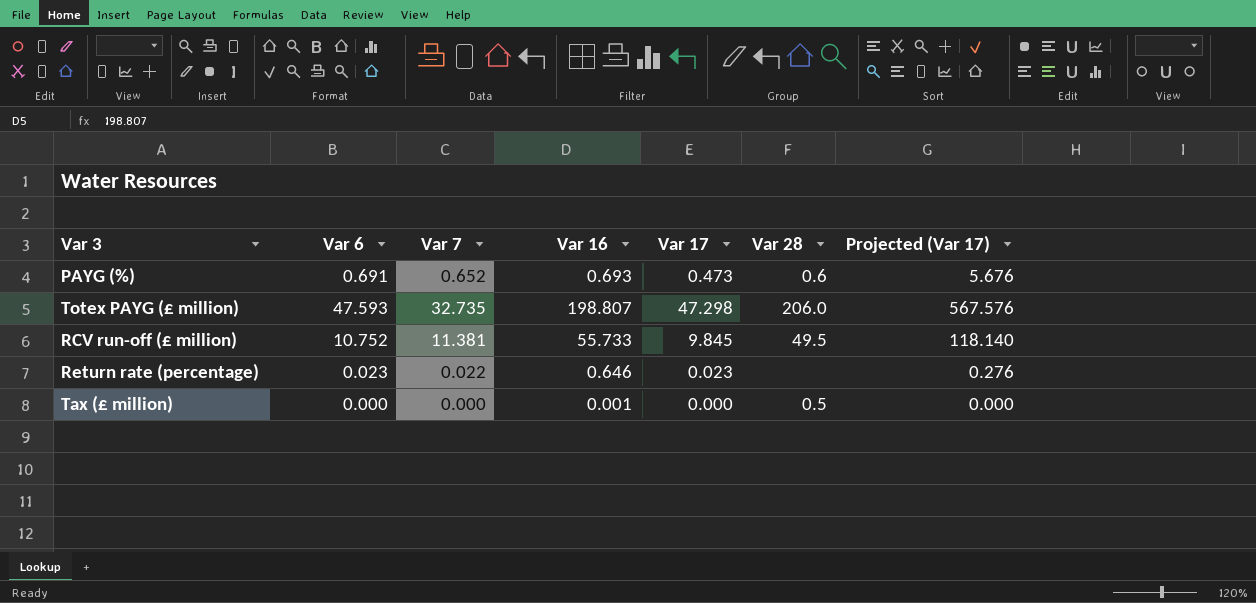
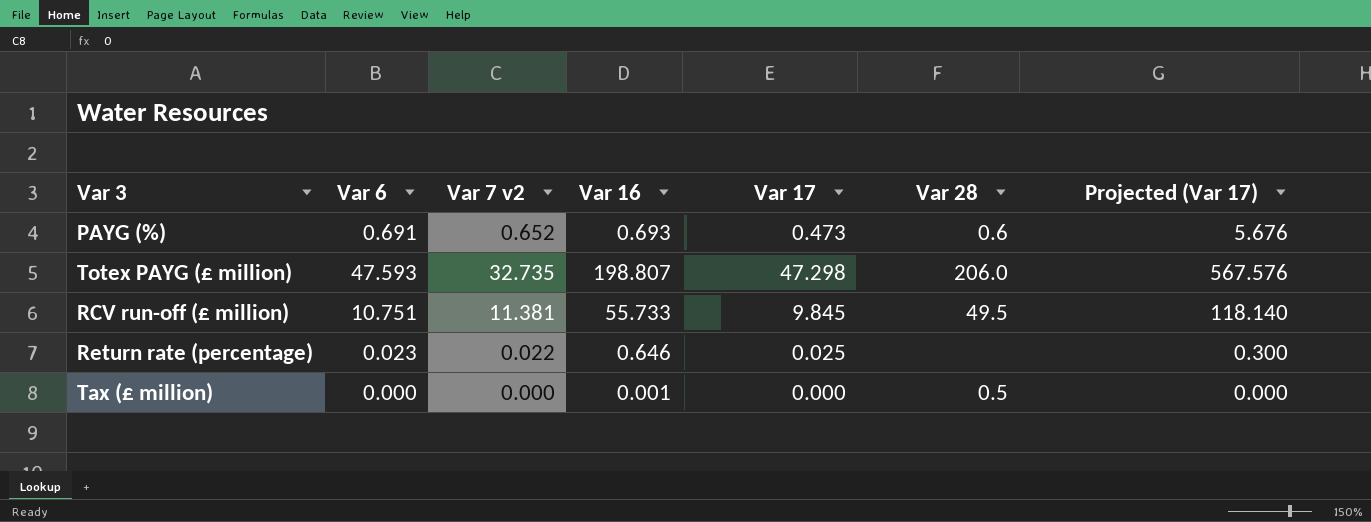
column name: Var 7 -> Var 7 v2
RCV run-off (£ million) | Var 6: 10.752 -> 10.751
Return rate (percentage) | Var 17: 0.023 -> 0.025
Return rate (percentage) | Projected (Var 17): 0.276 -> 0.300

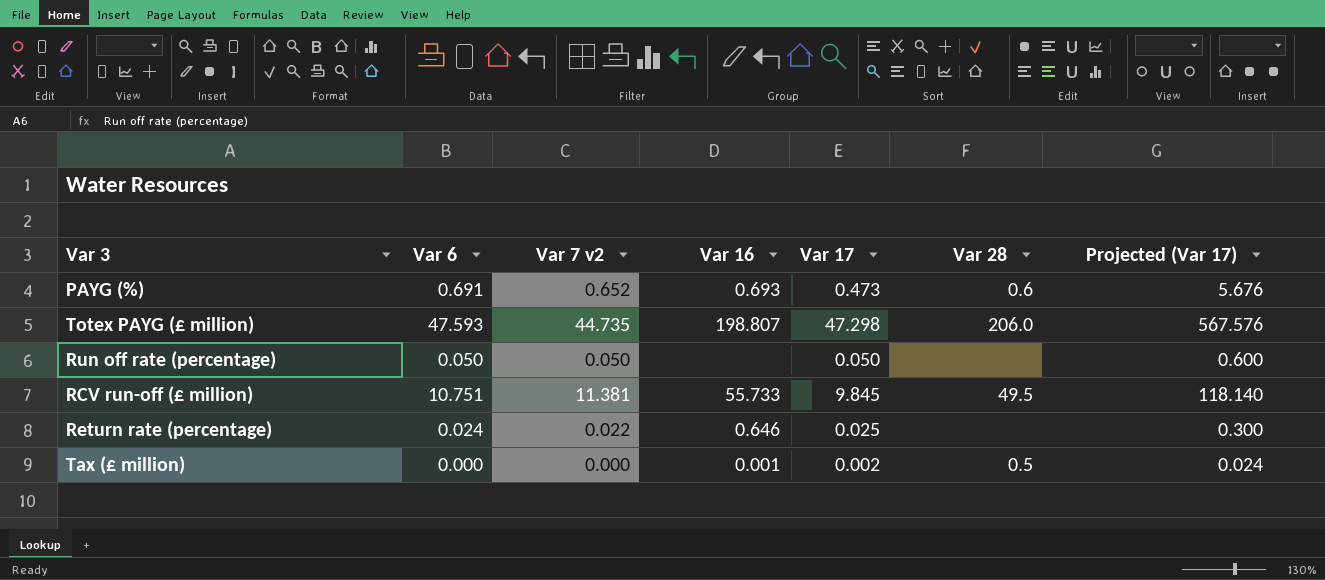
Totex PAYG (£ million) | Var 7 v2: 32.735 -> 44.735
row Run off rate (percentage): none -> 0.050 | 0.050 | none | 0.050 | none | 0.600
Return rate (percentage) | Var 6: 0.023 -> 0.024
Tax (£ million) | Var 17: 0.000 -> 0.002
Tax (£ million) | Projected (Var 17): 0.000 -> 0.024

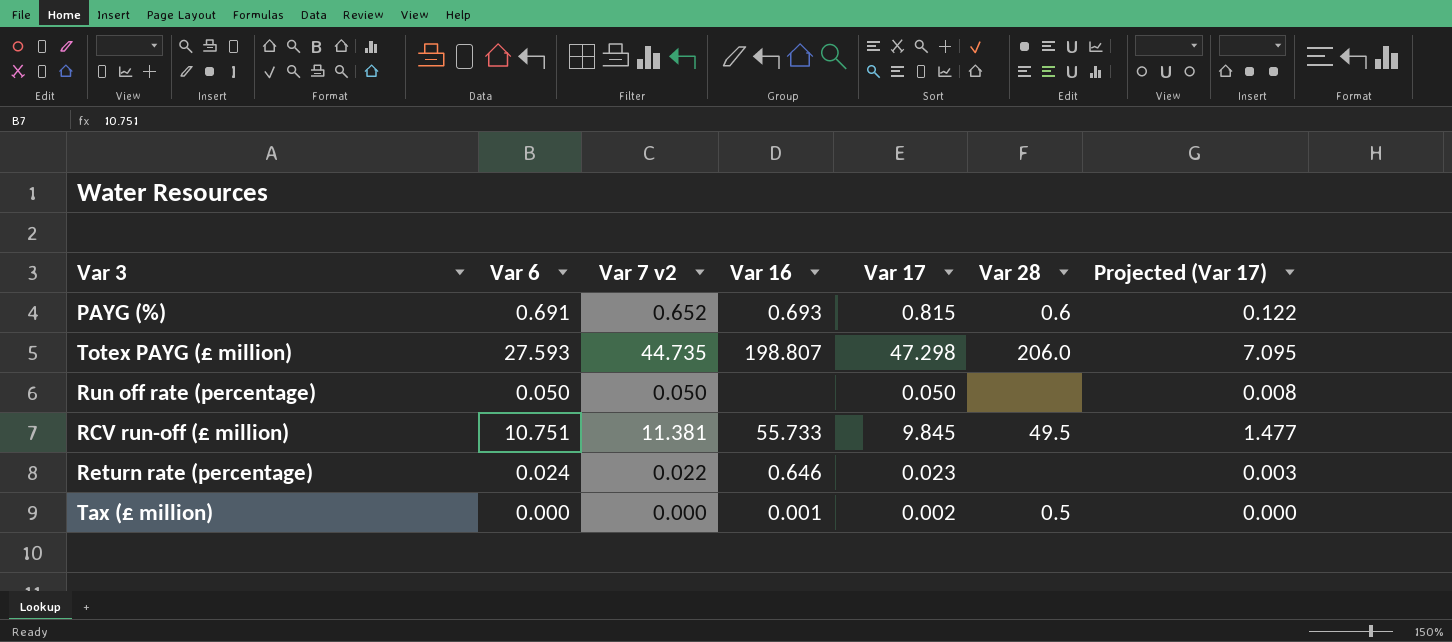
column Projected (Var 17) | formula: [Var 17] * 12 -> [Var 17] * 0.15
PAYG (%) | Var 17: 0.473 -> 0.815
Totex PAYG (£ million) | Var 6: 47.593 -> 27.593
Return rate (percentage) | Var 17: 0.025 -> 0.023

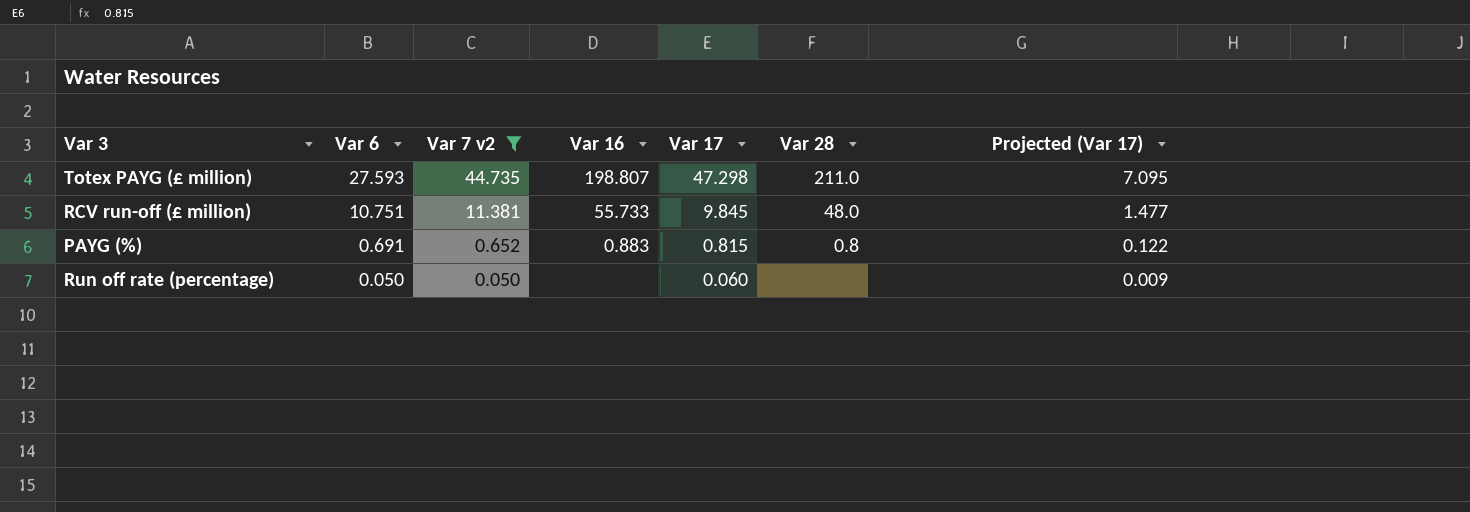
filter: none -> Var 7 v2 >= 0.050
row order: none -> Var 6 descending
Totex PAYG (£ million) | Var 28: 206.0 -> 211.0
RCV run-off (£ million) | Var 28: 49.5 -> 48.0
PAYG (%) | Var 16: 0.693 -> 0.883
PAYG (%) | Var 28: 0.6 -> 0.8
Run off rate (percentage) | Var 17: 0.050 -> 0.060
Run off rate (percentage) | Projected (Var 17): 0.008 -> 0.009

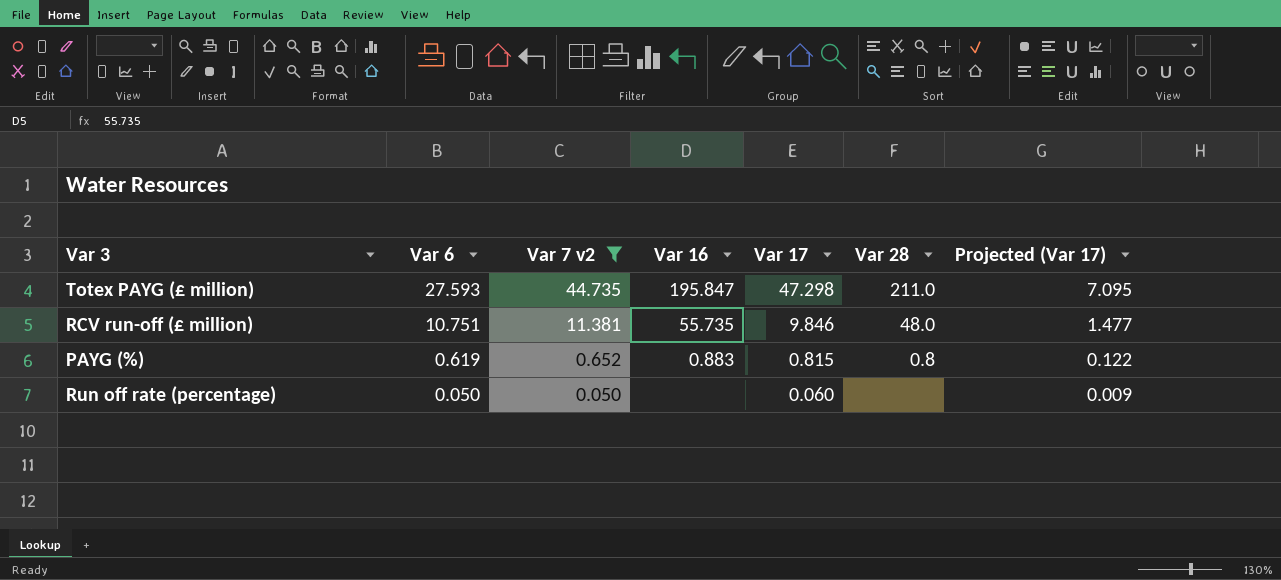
Totex PAYG (£ million) | Var 16: 198.807 -> 195.847
RCV run-off (£ million) | Var 16: 55.733 -> 55.735
RCV run-off (£ million) | Var 17: 9.845 -> 9.846
PAYG (%) | Var 6: 0.691 -> 0.619

